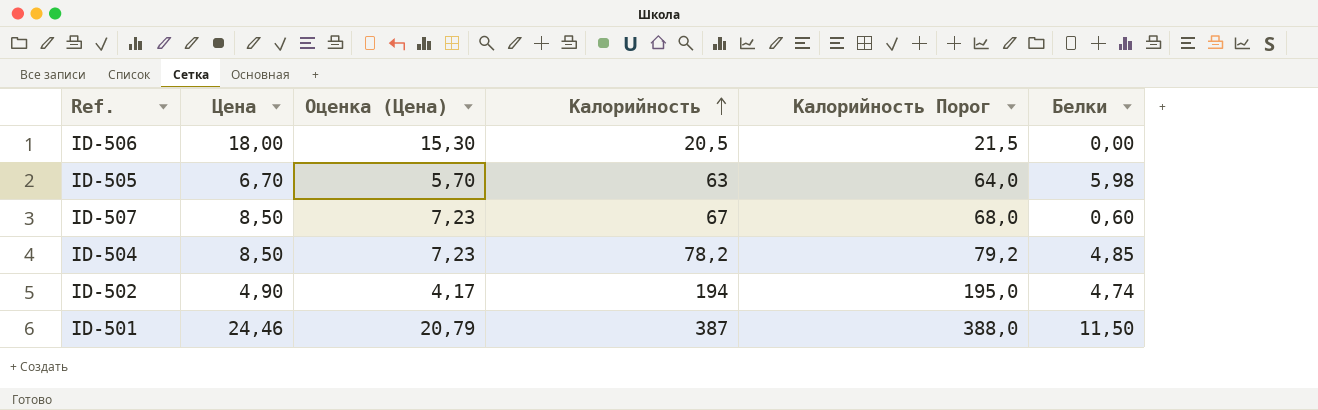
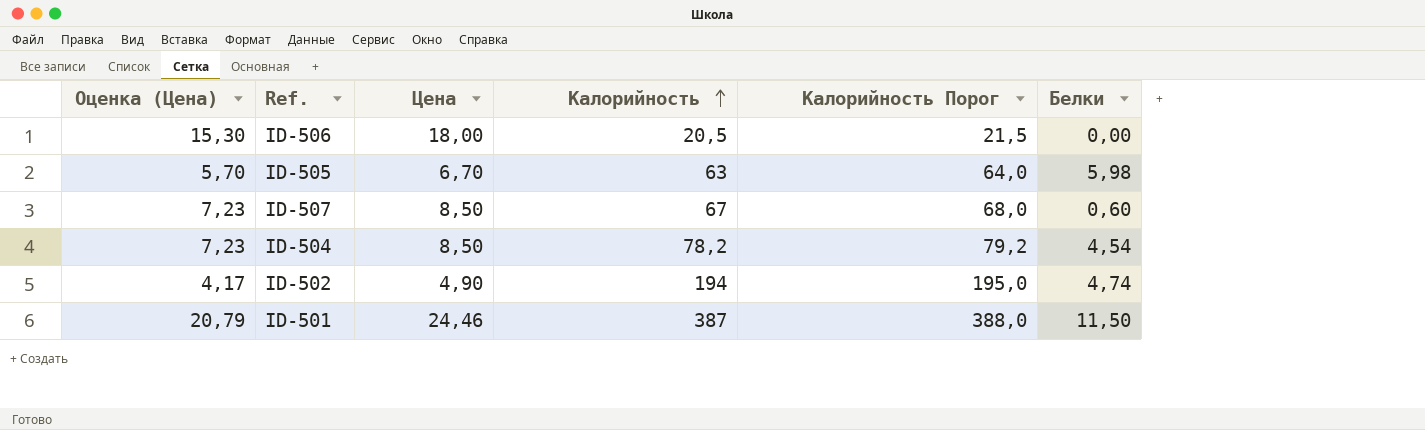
column Оценка (Цена) | position: 3 -> 1
ID-504 | Белки: 4,85 -> 4,54

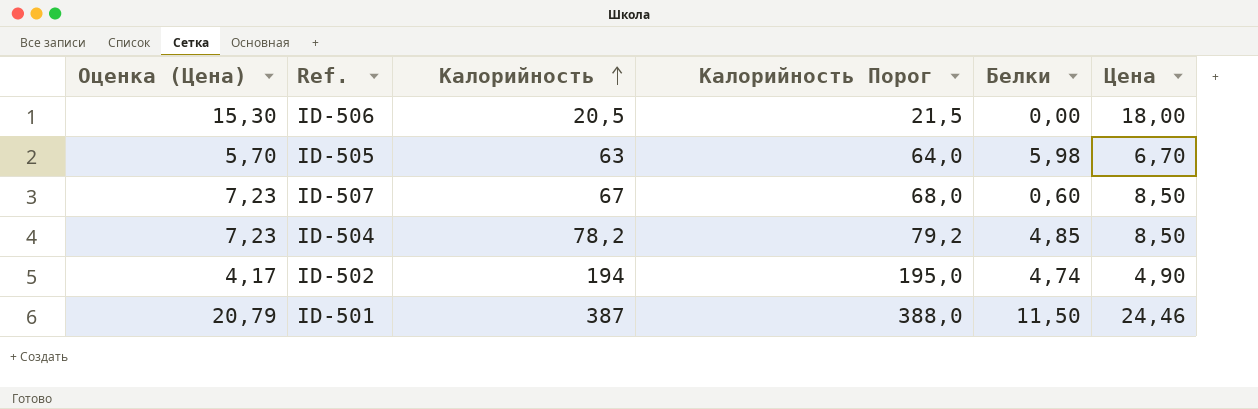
column Цена | position: 3 -> 6
ID-504 | Белки: 4,54 -> 4,85

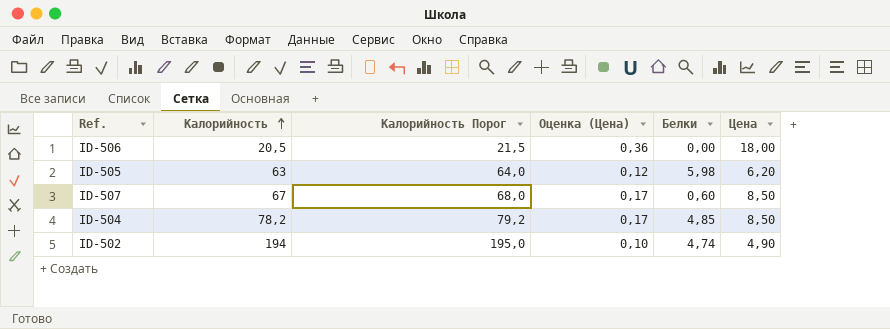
column Оценка (Цена) | formula: [Цена] * 0,85 -> [Цена] * 0,02
column Оценка (Цена) | position: 1 -> 4
row ID-501: 20,79 | 387 | 388,0 | 11,50 | 24,46 -> none
ID-505 | Цена: 6,70 -> 6,20

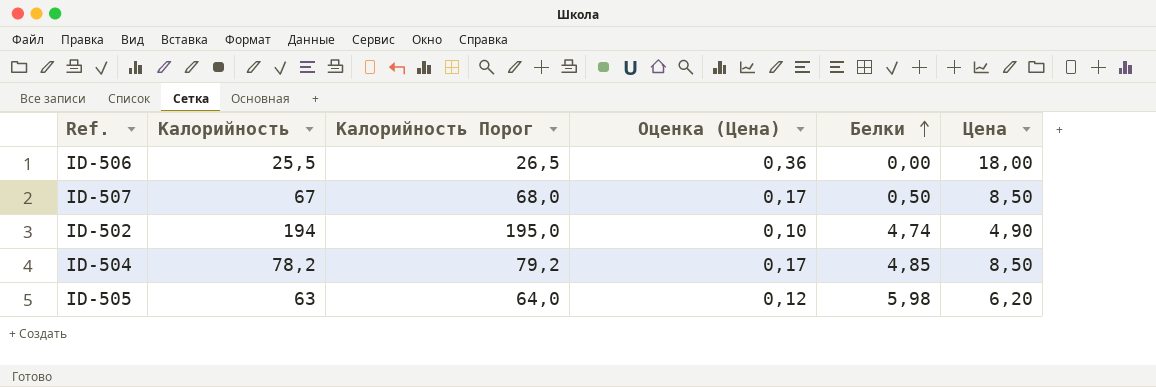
row order: Калорийность ascending -> Белки ascending
ID-506 | Калорийность: 20,5 -> 25,5
ID-506 | Калорийность Порог: 21,5 -> 26,5
ID-507 | Белки: 0,60 -> 0,50

